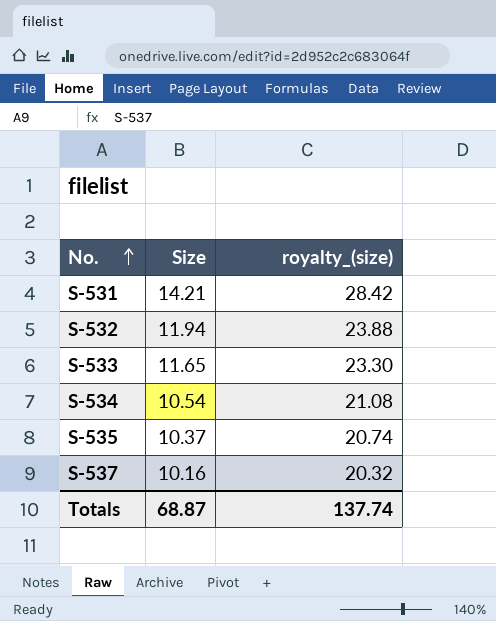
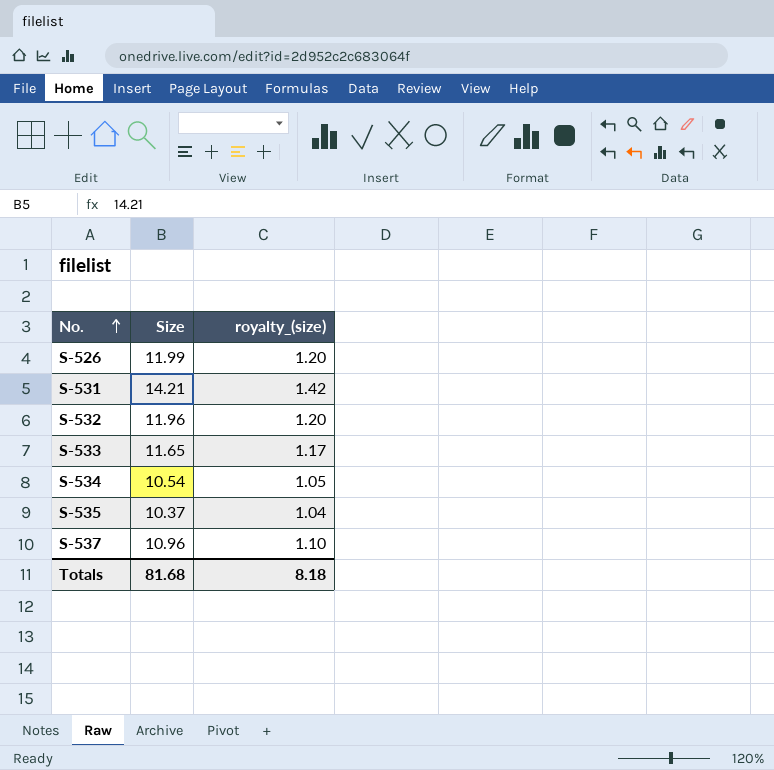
column royalty_(size) | formula: [Size] * 2 -> [Size] * 0.1
row S-526: none -> 11.99 | 1.20
S-532 | Size: 11.94 -> 11.96
S-537 | Size: 10.16 -> 10.96
Totals | Size: 68.87 -> 81.68
Totals | royalty_(size): 137.74 -> 8.18

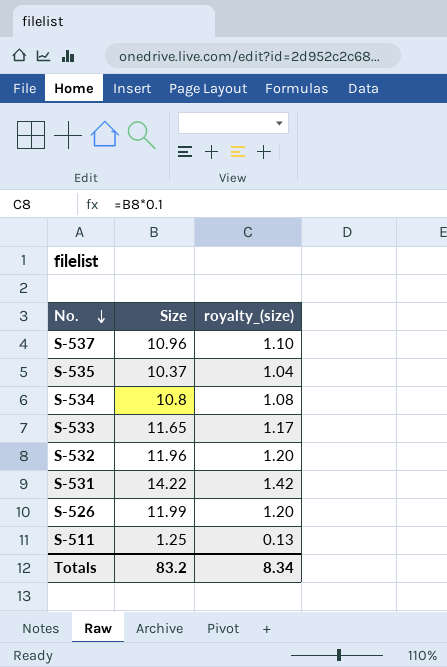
row order: No. ascending -> No. descending
S-534 | Size: 10.54 -> 10.8
S-534 | royalty_(size): 1.05 -> 1.08
S-531 | Size: 14.21 -> 14.22
row S-511: none -> 1.25 | 0.13
Totals | Size: 81.68 -> 83.2
Totals | royalty_(size): 8.18 -> 8.34

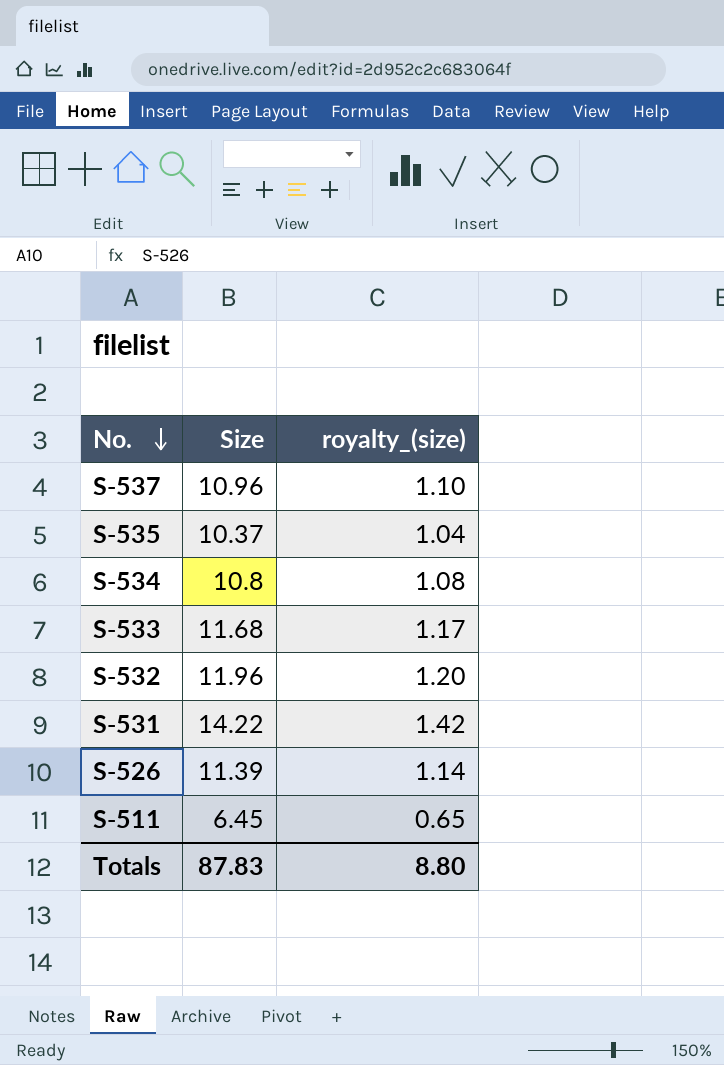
S-533 | Size: 11.65 -> 11.68
S-526 | Size: 11.99 -> 11.39
S-526 | royalty_(size): 1.20 -> 1.14
S-511 | Size: 1.25 -> 6.45
S-511 | royalty_(size): 0.13 -> 0.65
Totals | Size: 83.2 -> 87.83
Totals | royalty_(size): 8.34 -> 8.80

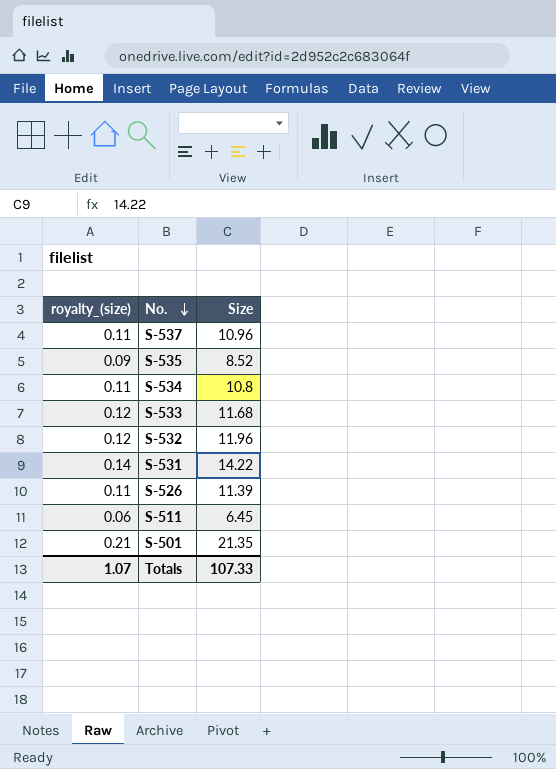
column royalty_(size) | formula: [Size] * 0.1 -> [Size] * 0.01
column royalty_(size) | position: 3 -> 1
S-535 | Size: 10.37 -> 8.52
row S-501: none -> 0.21 | 21.35
Totals | royalty_(size): 8.80 -> 1.07
Totals | Size: 87.83 -> 107.33

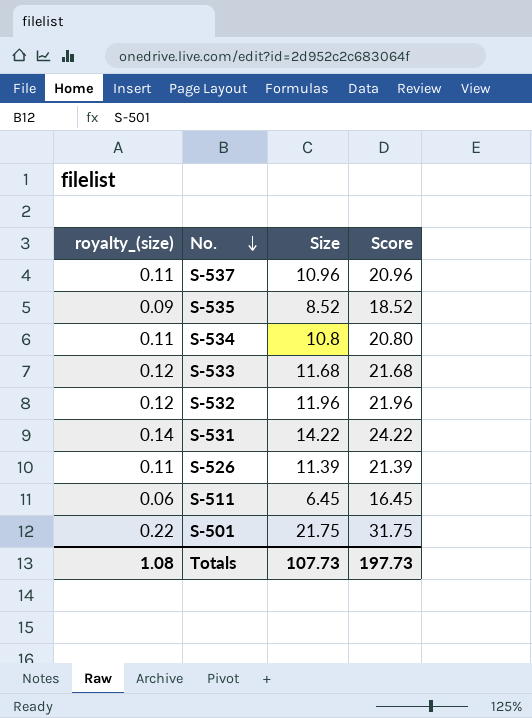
column Score | formula: none -> [Size] + 10
S-501 | royalty_(size): 0.21 -> 0.22
S-501 | Size: 21.35 -> 21.75
Totals | royalty_(size): 1.07 -> 1.08
Totals | Size: 107.33 -> 107.73

